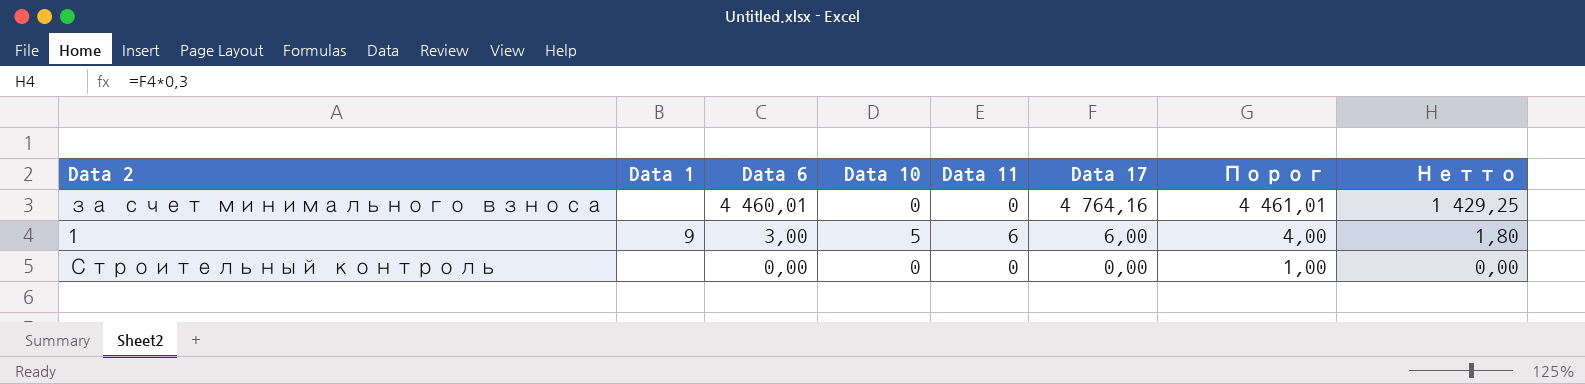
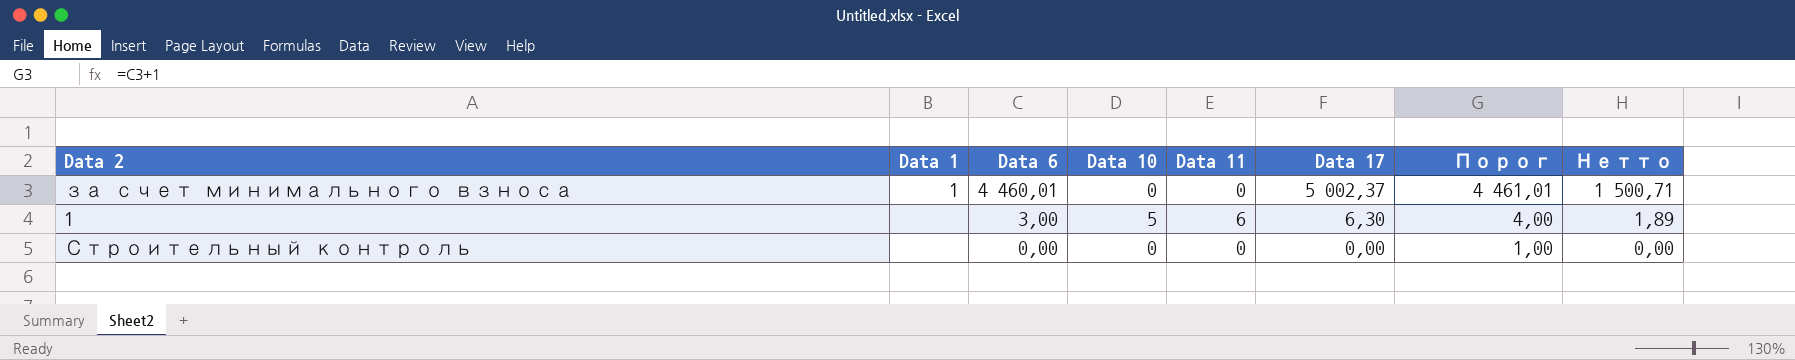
за счет минимального взноса | Data 1: none -> 1
за счет минимального взноса | Data 17: 4 764,16 -> 5 002,37
за счет минимального взноса | Нетто: 1 429,25 -> 1 500,71
1 | Data 1: 9 -> none
1 | Data 17: 6,00 -> 6,30
1 | Нетто: 1,80 -> 1,89

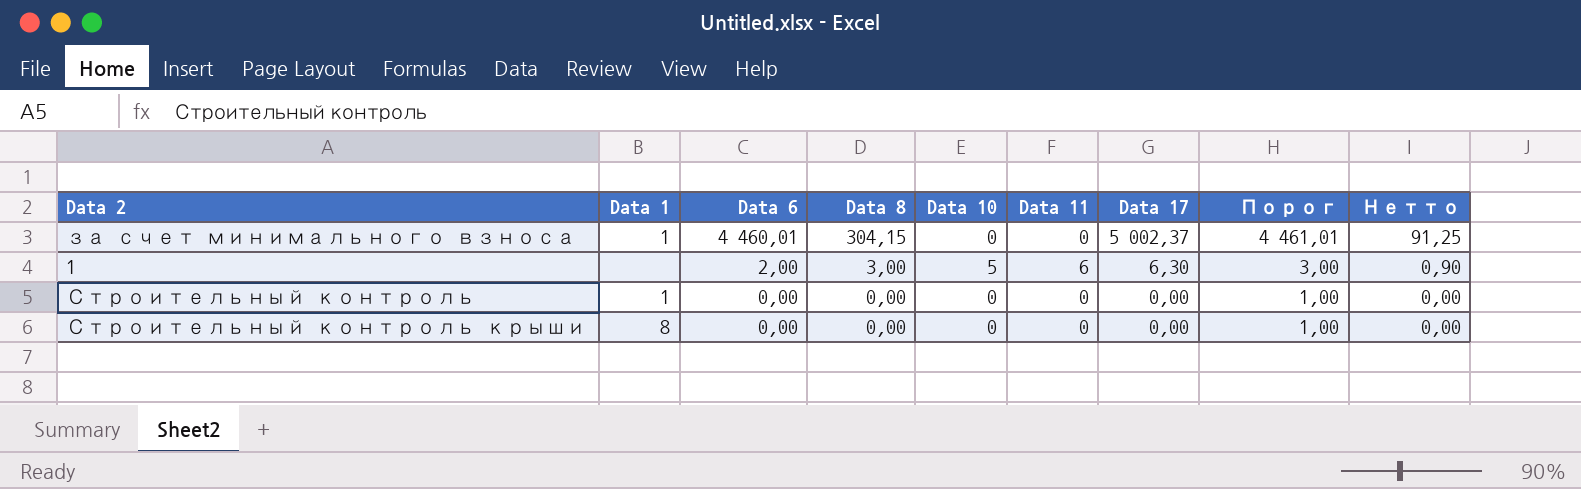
column Data 8 | position: none -> 4
column Нетто | formula: [Data 17] * 0,3 -> [Data 8] * 0,3
1 | Data 6: 3,00 -> 2,00
1 | Порог: 4,00 -> 3,00
Строительный контроль | Data 1: none -> 1
row Строительный контроль крыши: none -> 8 | 0,00 | 0,00 | 0 | 0 | 0,00 | 1,00 | 0,00

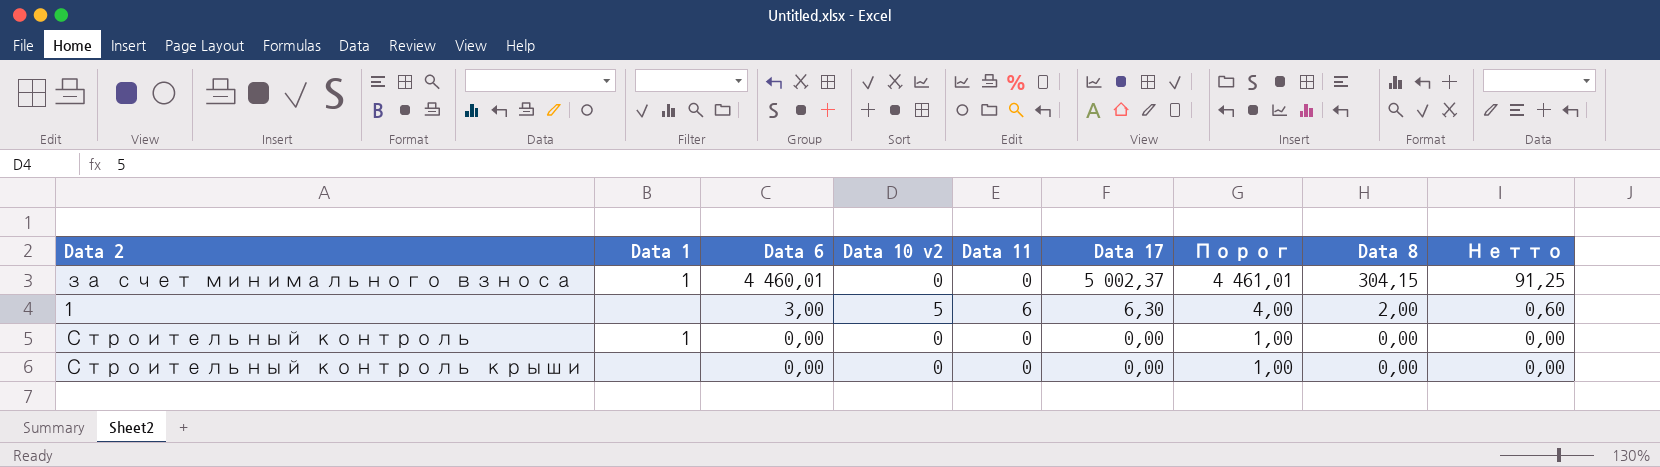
column name: Data 10 -> Data 10 v2
column Data 8 | position: 4 -> 8
1 | Data 6: 2,00 -> 3,00
1 | Порог: 3,00 -> 4,00
1 | Data 8: 3,00 -> 2,00
1 | Нетто: 0,90 -> 0,60
Строительный контроль крыши | Data 1: 8 -> none

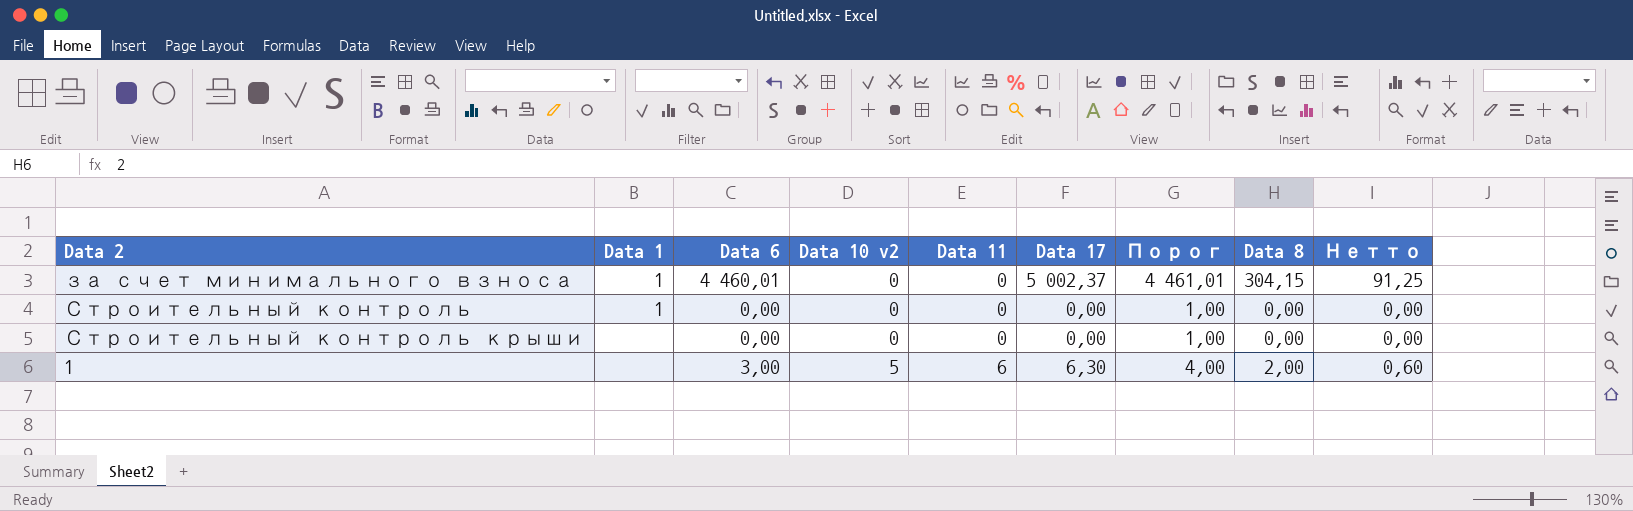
row order: Data 6 descending -> Data 10 v2 ascending

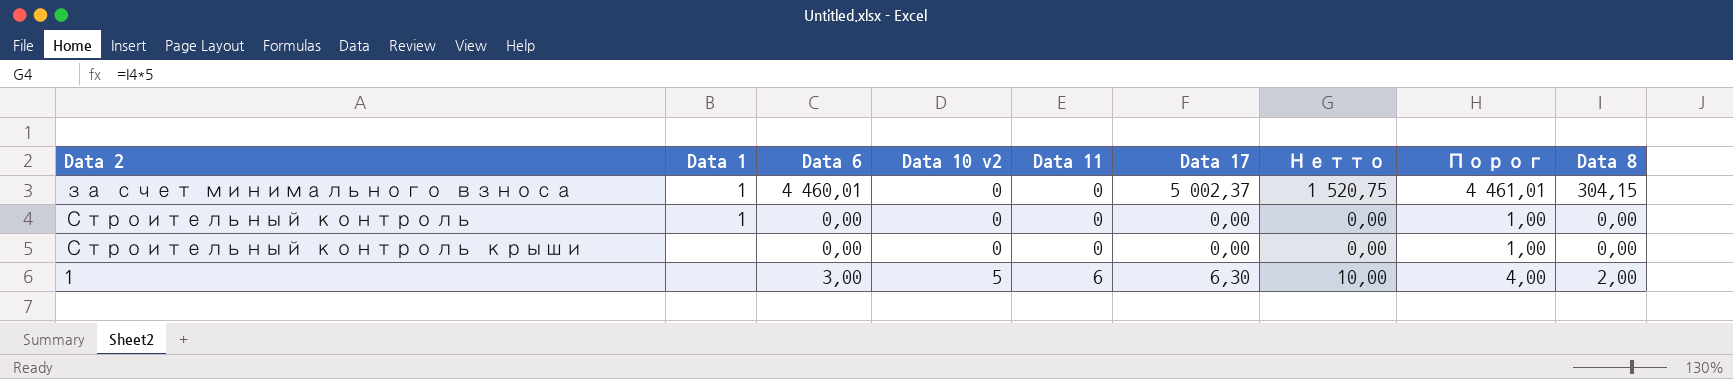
column Нетто | formula: [Data 8] * 0,3 -> [Data 8] * 5
column Нетто | position: 9 -> 7

